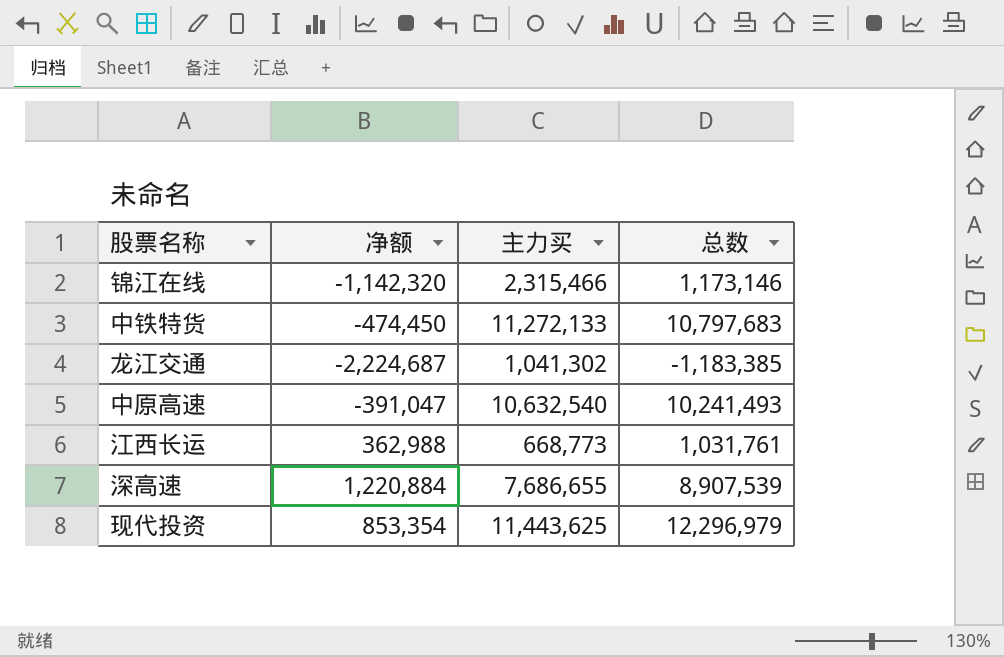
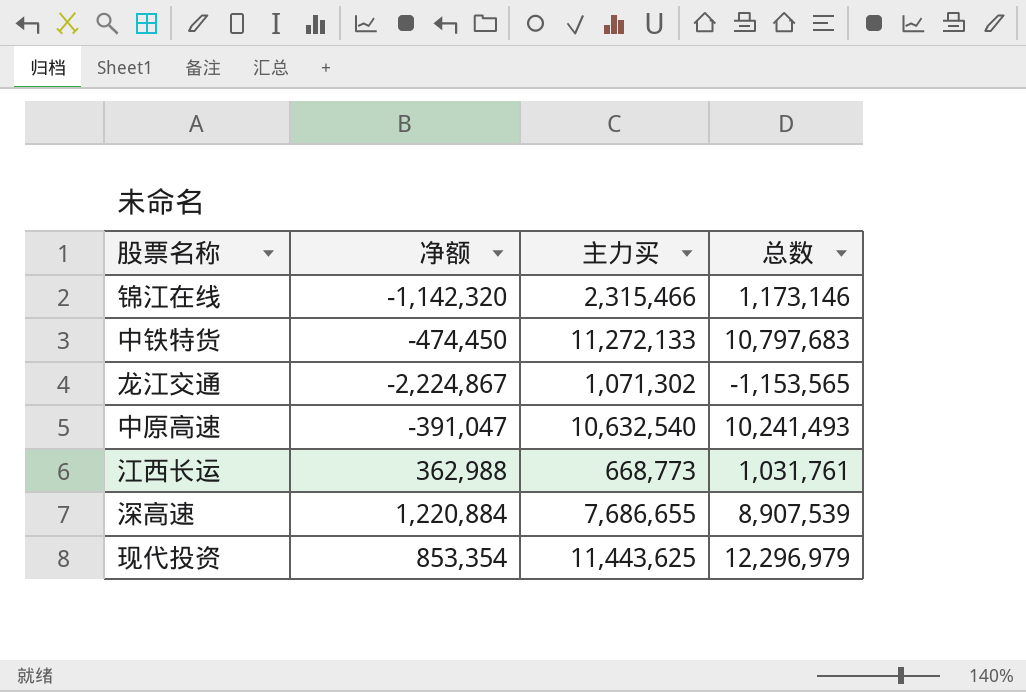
龙江交通 | 净额: -2,224,687 -> -2,224,867
龙江交通 | 主力买: 1,041,302 -> 1,071,302
龙江交通 | 总数: -1,183,385 -> -1,153,565

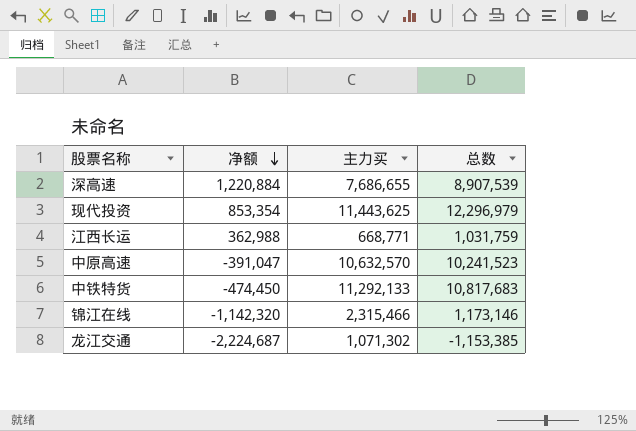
row order: none -> 净额 descending
江西长运 | 主力买: 668,773 -> 668,771
江西长运 | 总数: 1,031,761 -> 1,031,759
中原高速 | 主力买: 10,632,540 -> 10,632,570
中原高速 | 总数: 10,241,493 -> 10,241,523
中铁特货 | 主力买: 11,272,133 -> 11,292,133
中铁特货 | 总数: 10,797,683 -> 10,817,683
龙江交通 | 净额: -2,224,867 -> -2,224,687
龙江交通 | 总数: -1,153,565 -> -1,153,385

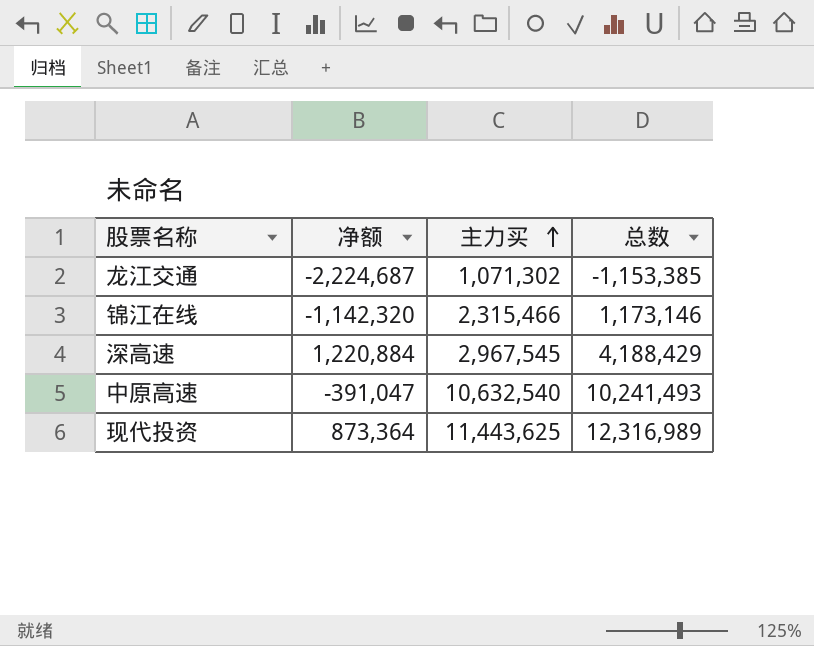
row order: 净额 descending -> 主力买 ascending
row 江西长运: 362,988 | 668,771 | 1,031,759 -> none
row 中铁特货: -474,450 | 11,292,133 | 10,817,683 -> none
深高速 | 主力买: 7,686,655 -> 2,967,545
深高速 | 总数: 8,907,539 -> 4,188,429
中原高速 | 主力买: 10,632,570 -> 10,632,540
中原高速 | 总数: 10,241,523 -> 10,241,493
现代投资 | 净额: 853,354 -> 873,364
现代投资 | 总数: 12,296,979 -> 12,316,989

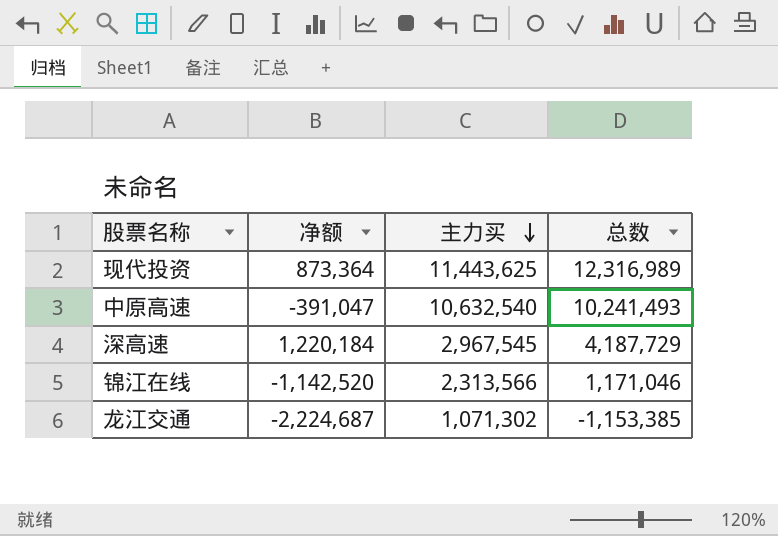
row order: 主力买 ascending -> 主力买 descending
深高速 | 净额: 1,220,884 -> 1,220,184
深高速 | 总数: 4,188,429 -> 4,187,729
锦江在线 | 净额: -1,142,320 -> -1,142,520
锦江在线 | 主力买: 2,315,466 -> 2,313,566
锦江在线 | 总数: 1,173,146 -> 1,171,046

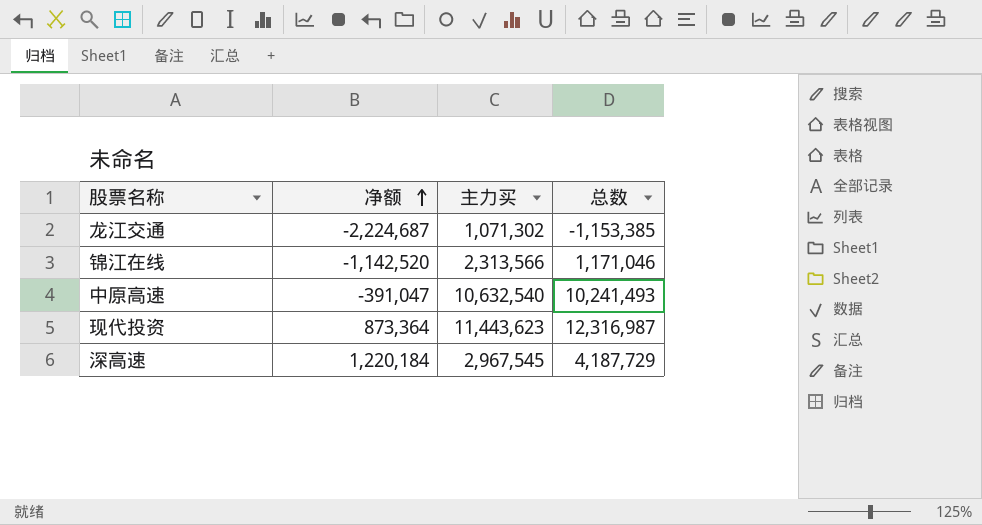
row order: 主力买 descending -> 净额 ascending
现代投资 | 主力买: 11,443,625 -> 11,443,623
现代投资 | 总数: 12,316,989 -> 12,316,987

